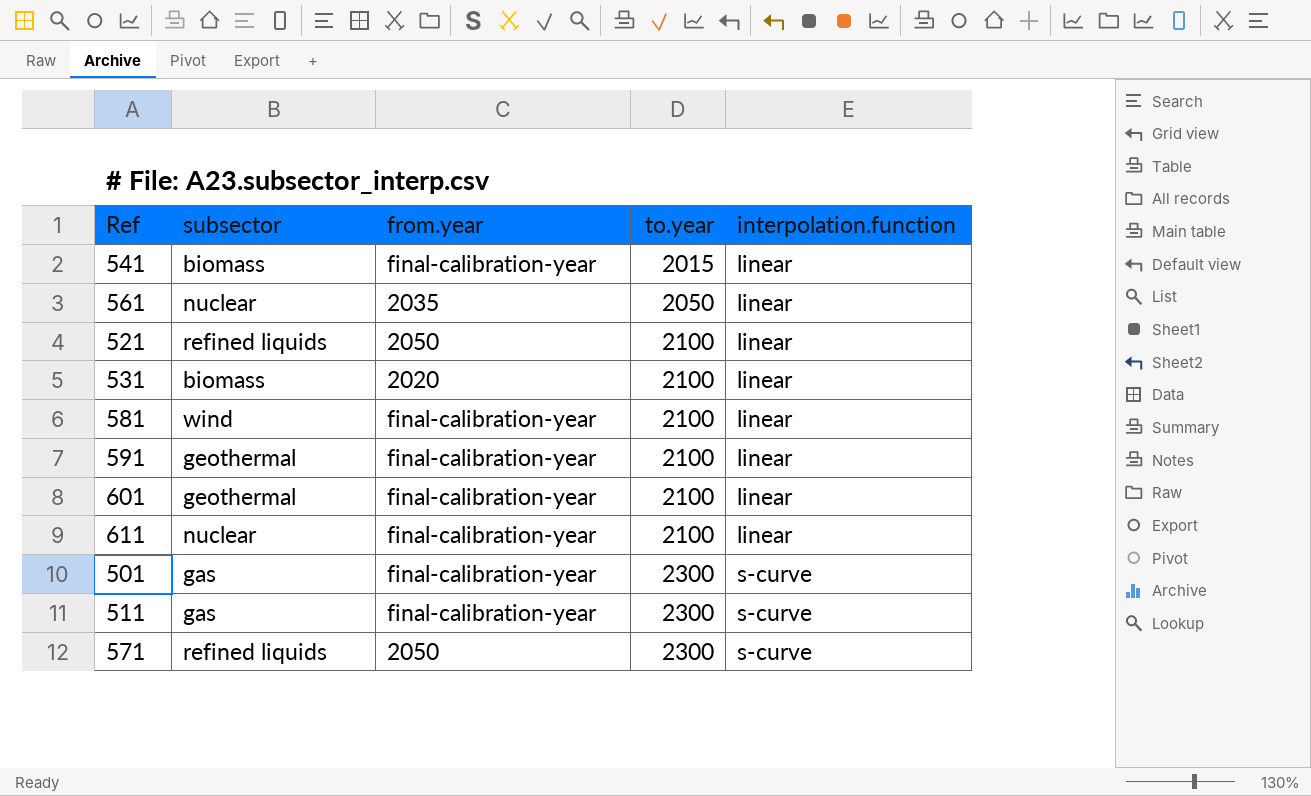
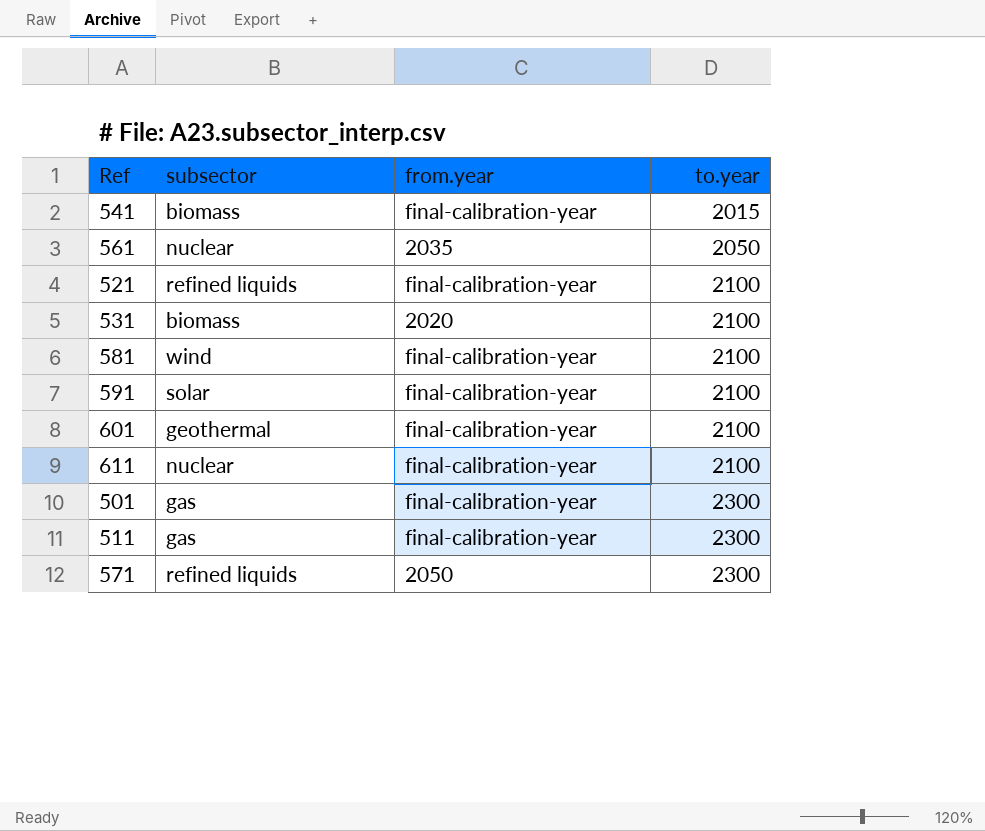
column interpolation.function | position: 5 -> none
521 | from.year: 2050 -> final-calibration-year
591 | subsector: geothermal -> solar

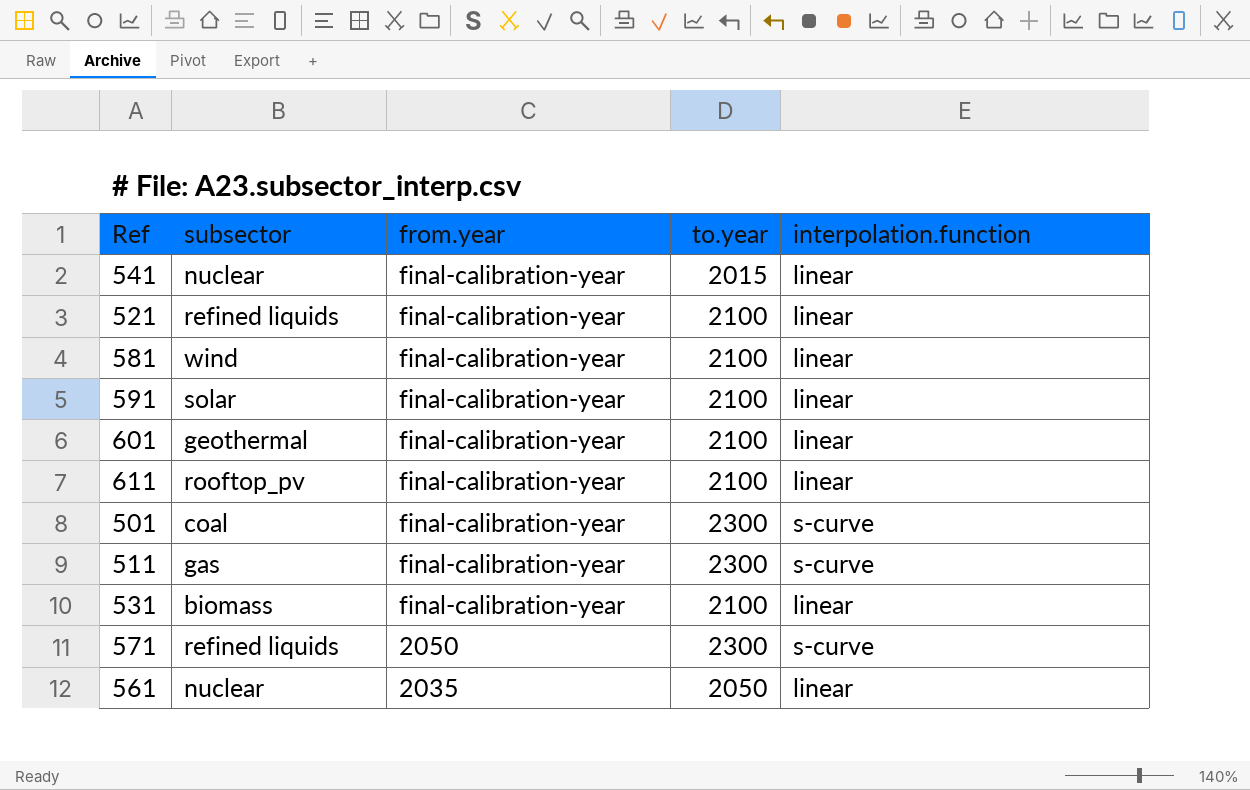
row order: to.year ascending -> from.year descending
column interpolation.function | position: none -> 5
541 | subsector: biomass -> nuclear
611 | subsector: nuclear -> rooftop_pv
501 | subsector: gas -> coal
531 | from.year: 2020 -> final-calibration-year

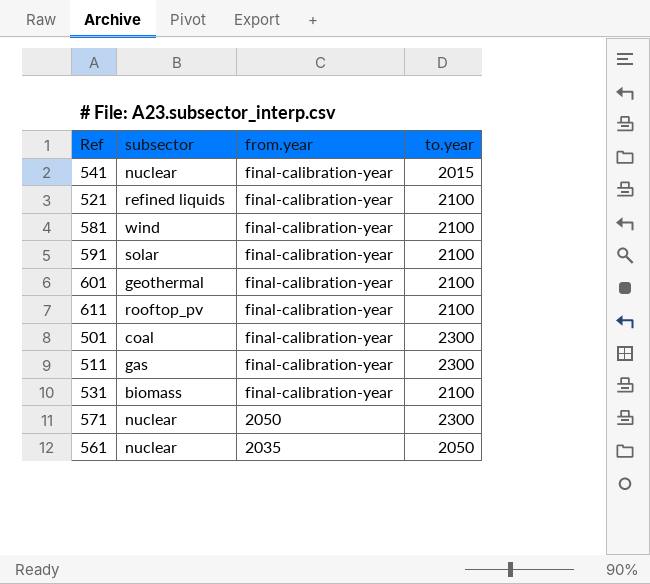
column interpolation.function | position: 5 -> none
571 | subsector: refined liquids -> nuclear

